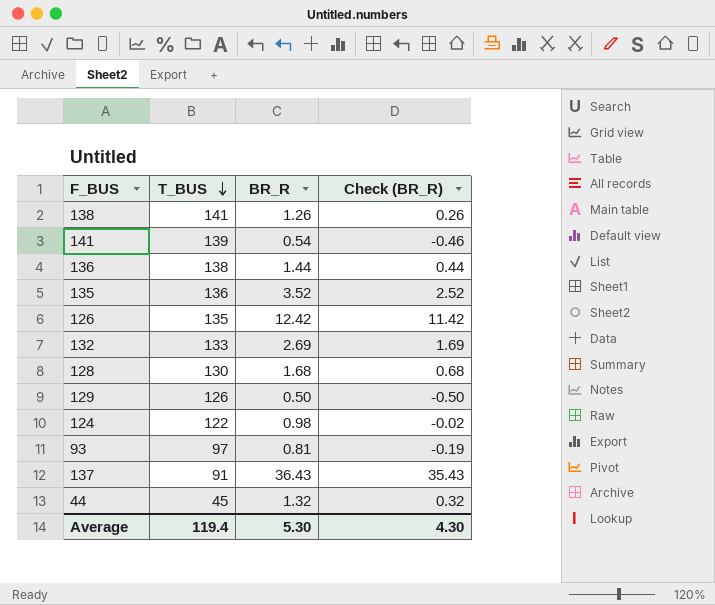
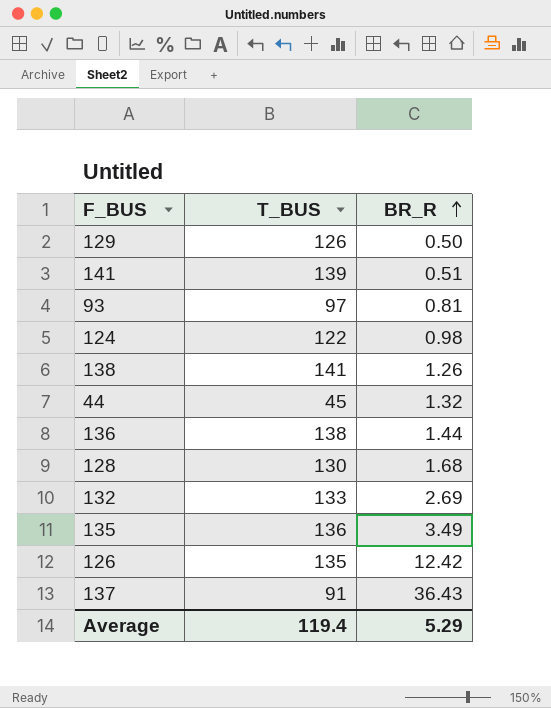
row order: T_BUS descending -> BR_R ascending
column Check (BR_R) | formula: [BR_R] - 1 -> none
141 | BR_R: 0.54 -> 0.51
135 | BR_R: 3.52 -> 3.49
Average | BR_R: 5.30 -> 5.29

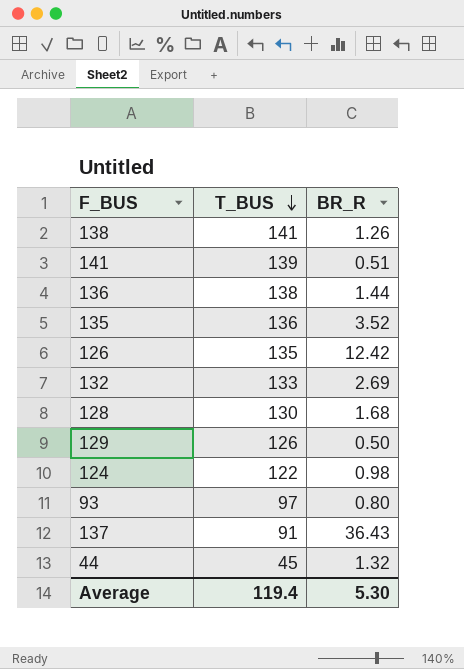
row order: BR_R ascending -> T_BUS descending
135 | BR_R: 3.49 -> 3.52
93 | BR_R: 0.81 -> 0.80
Average | BR_R: 5.29 -> 5.30

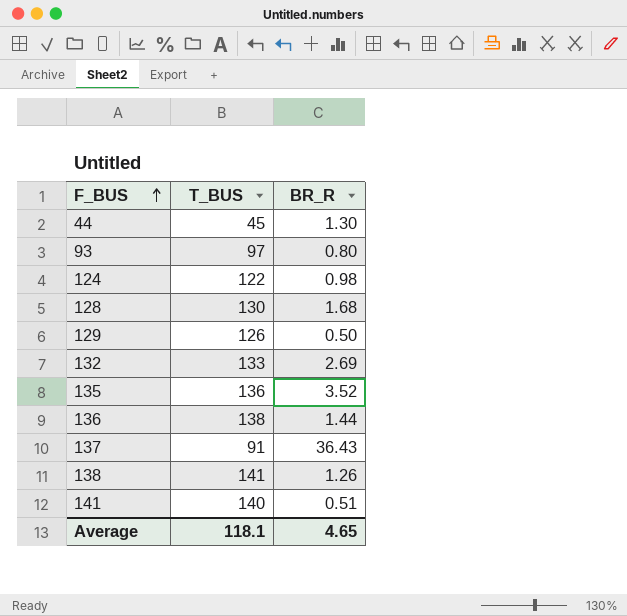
row order: T_BUS descending -> F_BUS ascending
row 126: 135 | 12.42 -> none
44 | BR_R: 1.32 -> 1.30
141 | T_BUS: 139 -> 140
Average | T_BUS: 119.4 -> 118.1
Average | BR_R: 5.30 -> 4.65

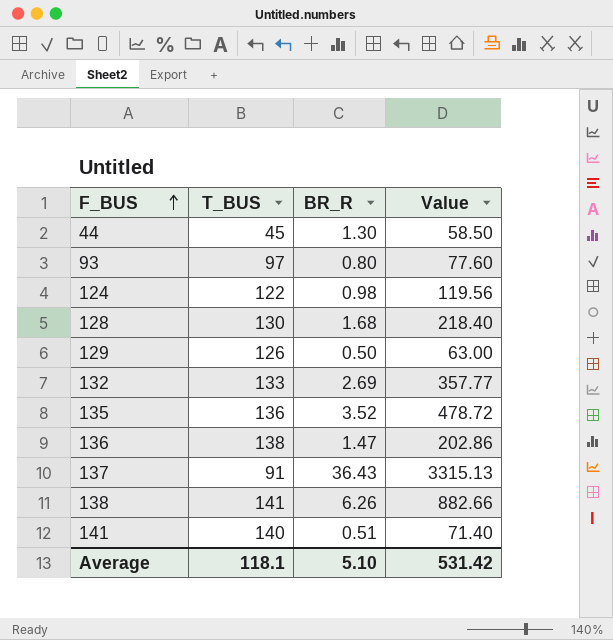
column Value | formula: none -> [T_BUS] * [BR_R]
136 | BR_R: 1.44 -> 1.47
138 | BR_R: 1.26 -> 6.26
Average | BR_R: 4.65 -> 5.10

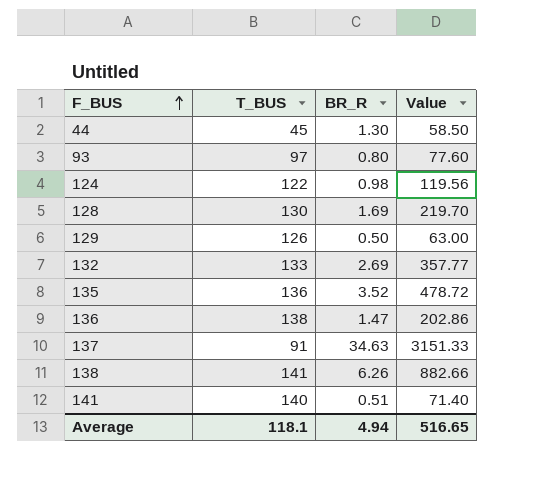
128 | BR_R: 1.68 -> 1.69
128 | Value: 218.40 -> 219.70
137 | BR_R: 36.43 -> 34.63
137 | Value: 3315.13 -> 3151.33
Average | BR_R: 5.10 -> 4.94
Average | Value: 531.42 -> 516.65

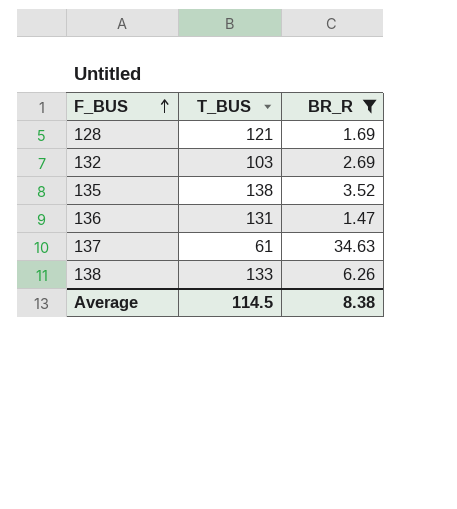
filter: none -> BR_R >= 1.47
column Value | formula: [T_BUS] * [BR_R] -> none
128 | T_BUS: 130 -> 121
132 | T_BUS: 133 -> 103
135 | T_BUS: 136 -> 138
136 | T_BUS: 138 -> 131
137 | T_BUS: 91 -> 61
138 | T_BUS: 141 -> 133
Average | T_BUS: 118.1 -> 114.5
Average | BR_R: 4.94 -> 8.38

